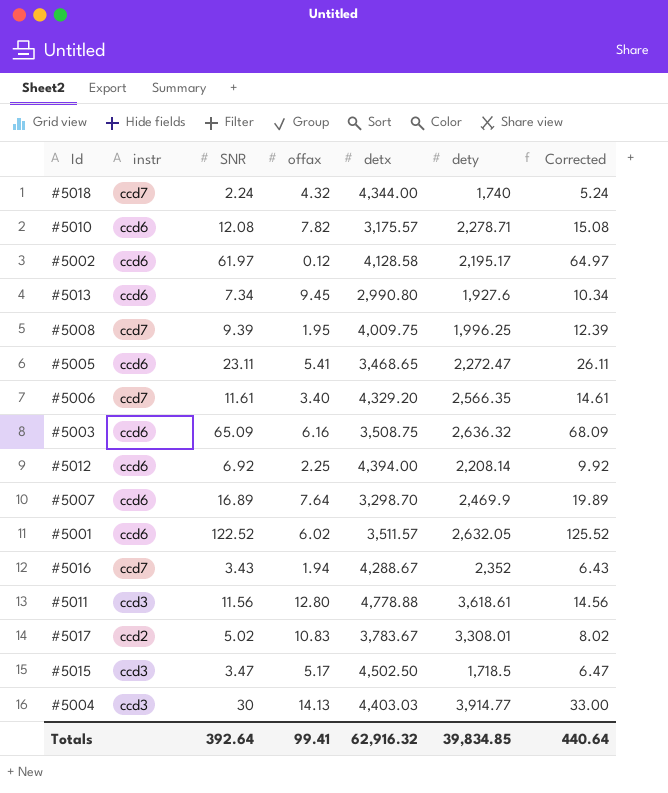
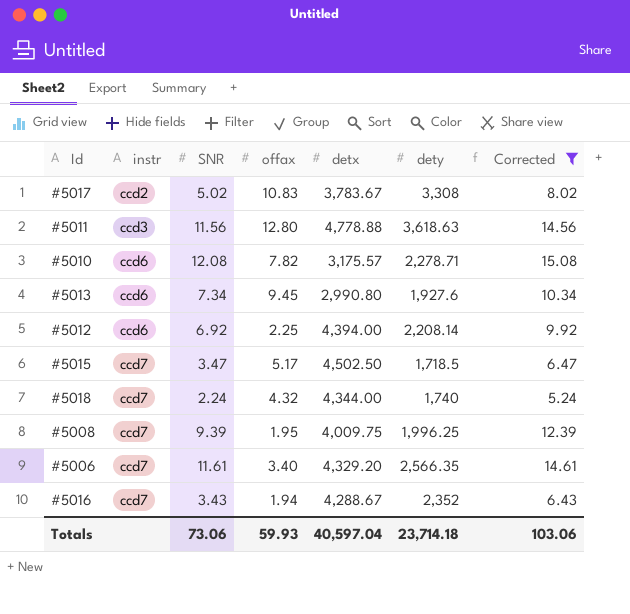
filter: none -> Corrected <= 15.08
row order: none -> instr ascending
#5017 | dety: 3,308.01 -> 3,308
#5011 | dety: 3,618.61 -> 3,618.63
#5015 | instr: ccd3 -> ccd7
Totals | SNR: 392.64 -> 73.06
Totals | offax: 99.41 -> 59.93
Totals | detx: 62,916.32 -> 40,597.04
Totals | dety: 39,834.85 -> 23,714.18
Totals | Corrected: 440.64 -> 103.06

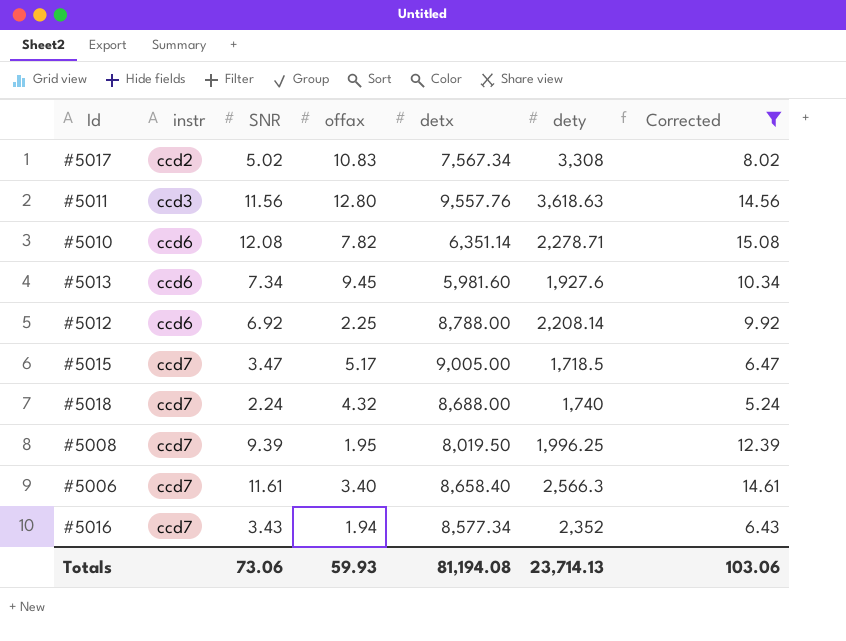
#5017 | detx: 3,783.67 -> 7,567.34
#5011 | detx: 4,778.88 -> 9,557.76
#5010 | detx: 3,175.57 -> 6,351.14
#5013 | detx: 2,990.80 -> 5,981.60
#5012 | detx: 4,394.00 -> 8,788.00
#5015 | detx: 4,502.50 -> 9,005.00
#5018 | detx: 4,344.00 -> 8,688.00
#5008 | detx: 4,009.75 -> 8,019.50
#5006 | detx: 4,329.20 -> 8,658.40
#5006 | dety: 2,566.35 -> 2,566.3
#5016 | detx: 4,288.67 -> 8,577.34
Totals | detx: 40,597.04 -> 81,194.08
Totals | dety: 23,714.18 -> 23,714.13

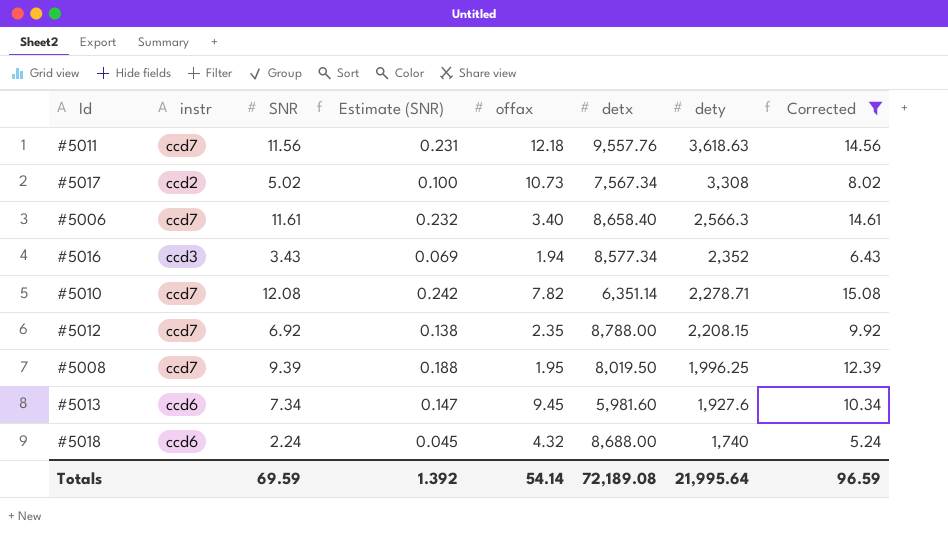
row order: instr ascending -> dety descending
column Estimate (SNR) | formula: none -> [SNR] * 0.02
row #5015: ccd7 | 3.47 | 5.17 | 9,005.00 | 1,718.5 | 6.47 -> none
#5011 | instr: ccd3 -> ccd7
#5011 | offax: 12.80 -> 12.18
#5017 | offax: 10.83 -> 10.73
#5016 | instr: ccd7 -> ccd3
#5010 | instr: ccd6 -> ccd7
#5012 | instr: ccd6 -> ccd7
#5012 | offax: 2.25 -> 2.35
#5012 | dety: 2,208.14 -> 2,208.15
#5018 | instr: ccd7 -> ccd6
Totals | SNR: 73.06 -> 69.59
Totals | offax: 59.93 -> 54.14
Totals | detx: 81,194.08 -> 72,189.08
Totals | dety: 23,714.13 -> 21,995.64
Totals | Corrected: 103.06 -> 96.59

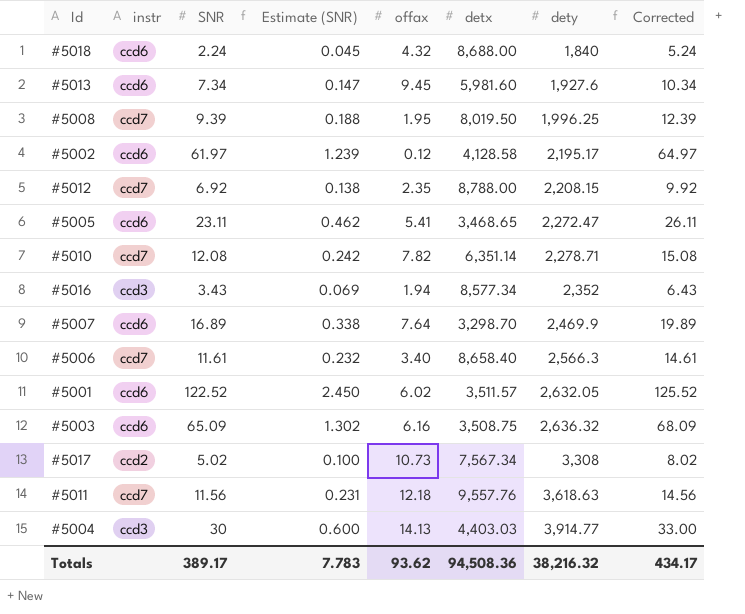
filter: Corrected <= 15.08 -> none
row order: dety descending -> dety ascending
#5018 | dety: 1,740 -> 1,840
Totals | SNR: 69.59 -> 389.17
Totals | Estimate (SNR): 1.392 -> 7.783
Totals | offax: 54.14 -> 93.62
Totals | detx: 72,189.08 -> 94,508.36
Totals | dety: 21,995.64 -> 38,216.32
Totals | Corrected: 96.59 -> 434.17

